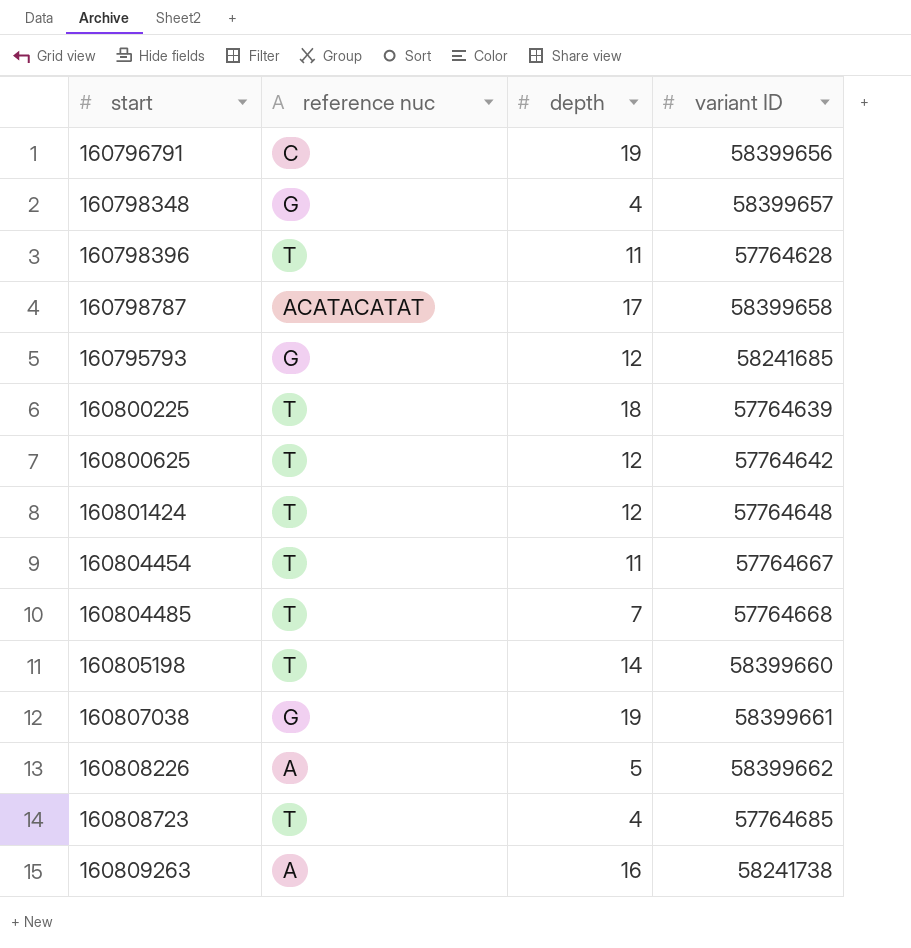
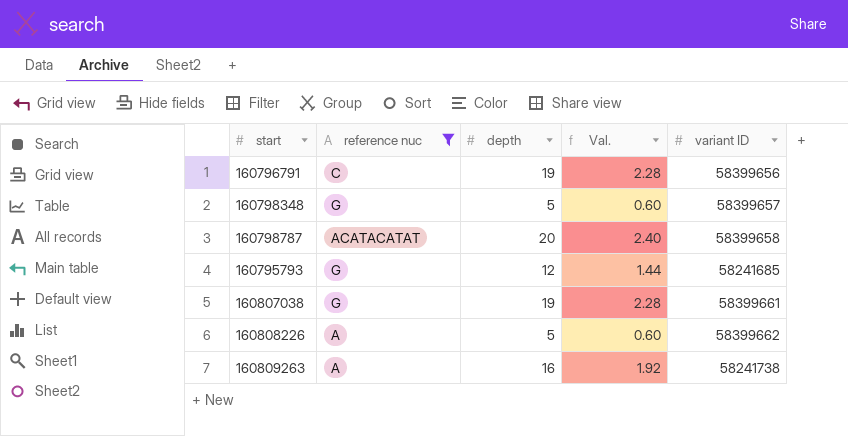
filter: none -> reference nuc != T
column Val. | formula: none -> [depth] * 0.12
160798348 | depth: 4 -> 5
160798787 | depth: 17 -> 20

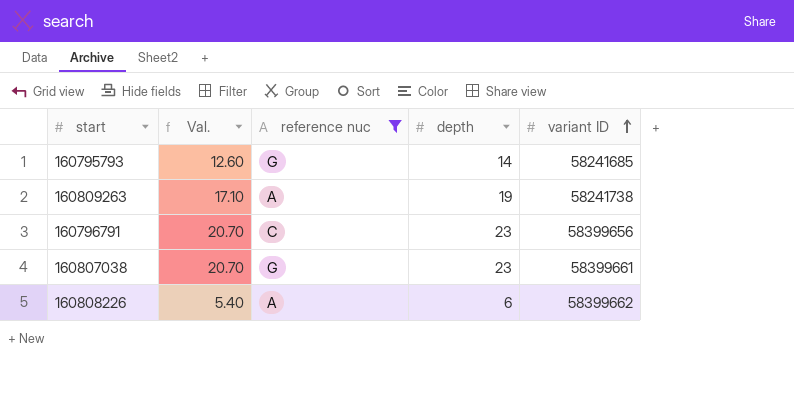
row order: none -> variant ID ascending
column Val. | formula: [depth] * 0.12 -> [depth] * 0.9
column Val. | position: 4 -> 2
row 160798348: G | 5 | 0.60 | 58399657 -> none
row 160798787: ACATACATAT | 20 | 2.40 | 58399658 -> none
160795793 | depth: 12 -> 14
160809263 | depth: 16 -> 19
160796791 | depth: 19 -> 23
160807038 | depth: 19 -> 23
160808226 | depth: 5 -> 6

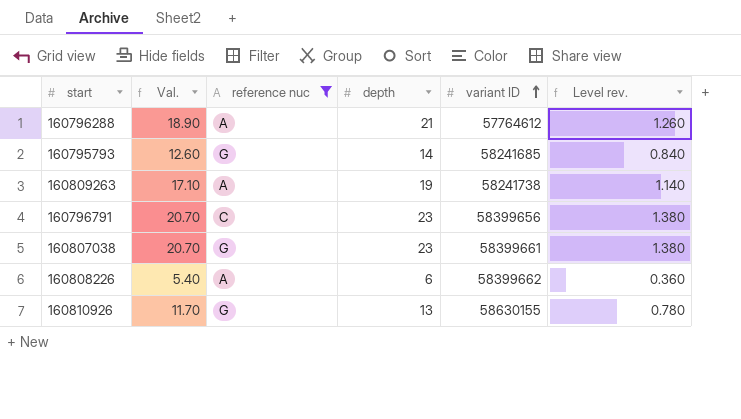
column Level rev. | formula: none -> [depth] * 0.06
row 160796288: none -> 18.90 | A | 21 | 57764612 | 1.260
row 160810926: none -> 11.70 | G | 13 | 58630155 | 0.780

